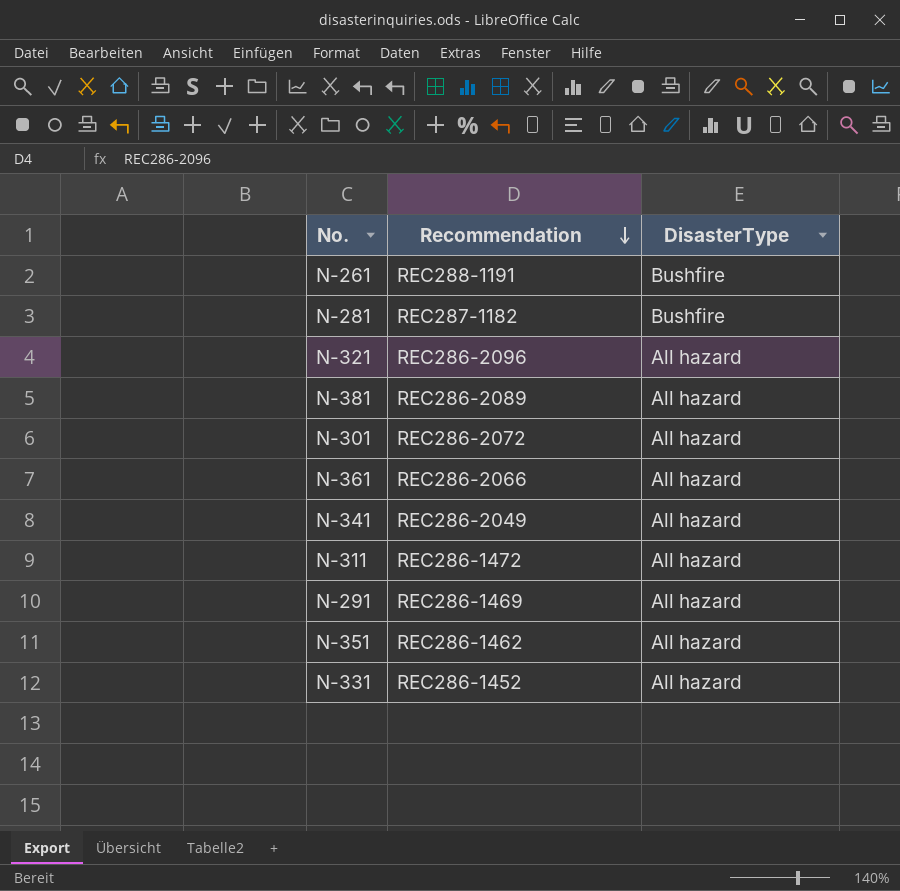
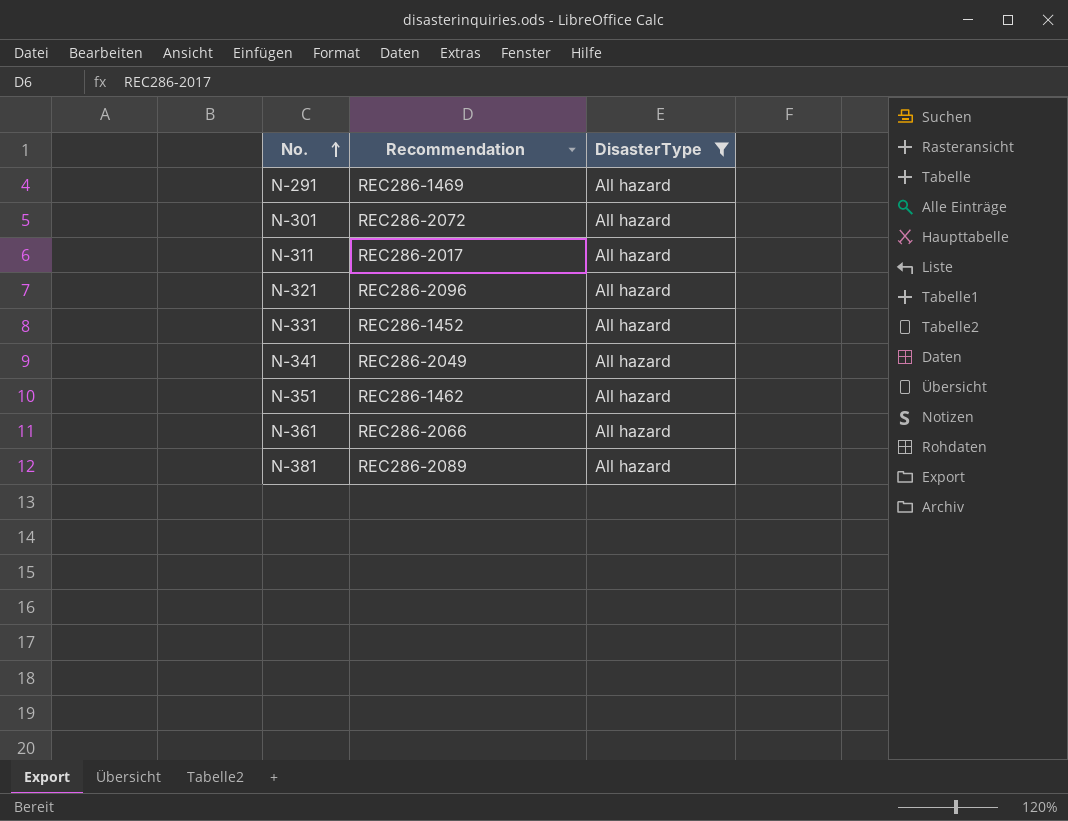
filter: none -> DisasterType = All hazard
row order: Recommendation descending -> No. ascending
N-311 | Recommendation: REC286-1472 -> REC286-2017

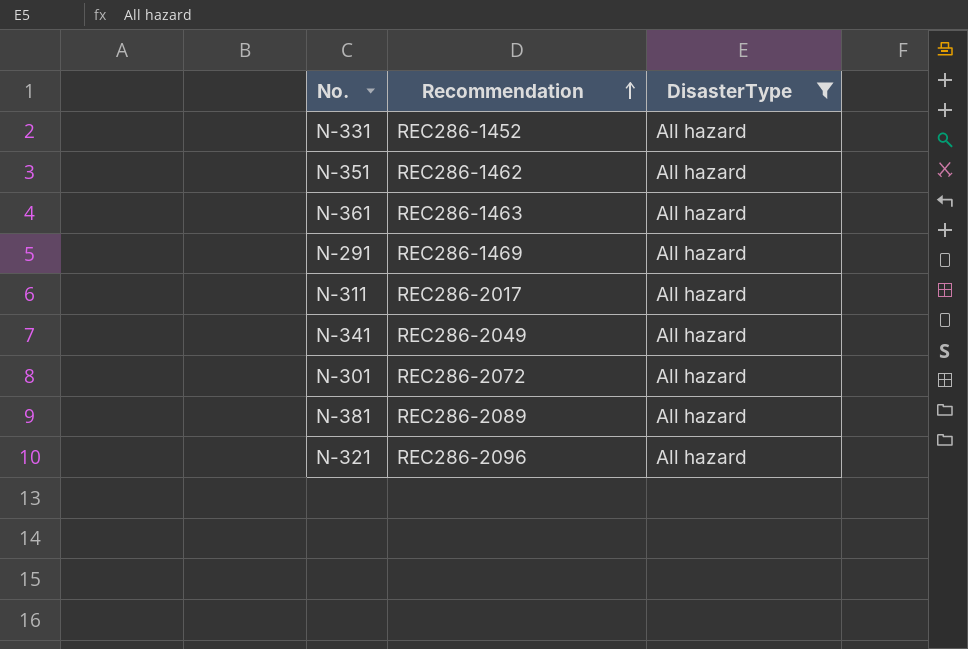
row order: No. ascending -> Recommendation ascending
N-361 | Recommendation: REC286-2066 -> REC286-1463

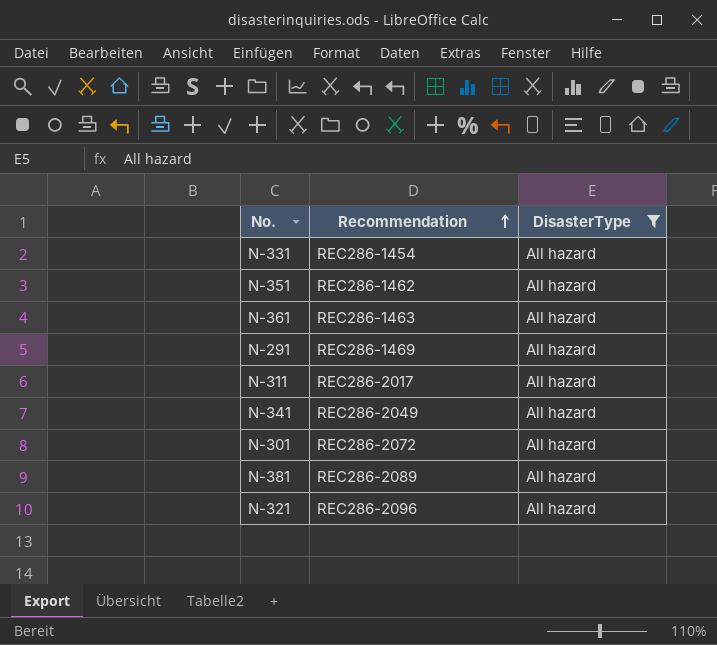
N-331 | Recommendation: REC286-1452 -> REC286-1454

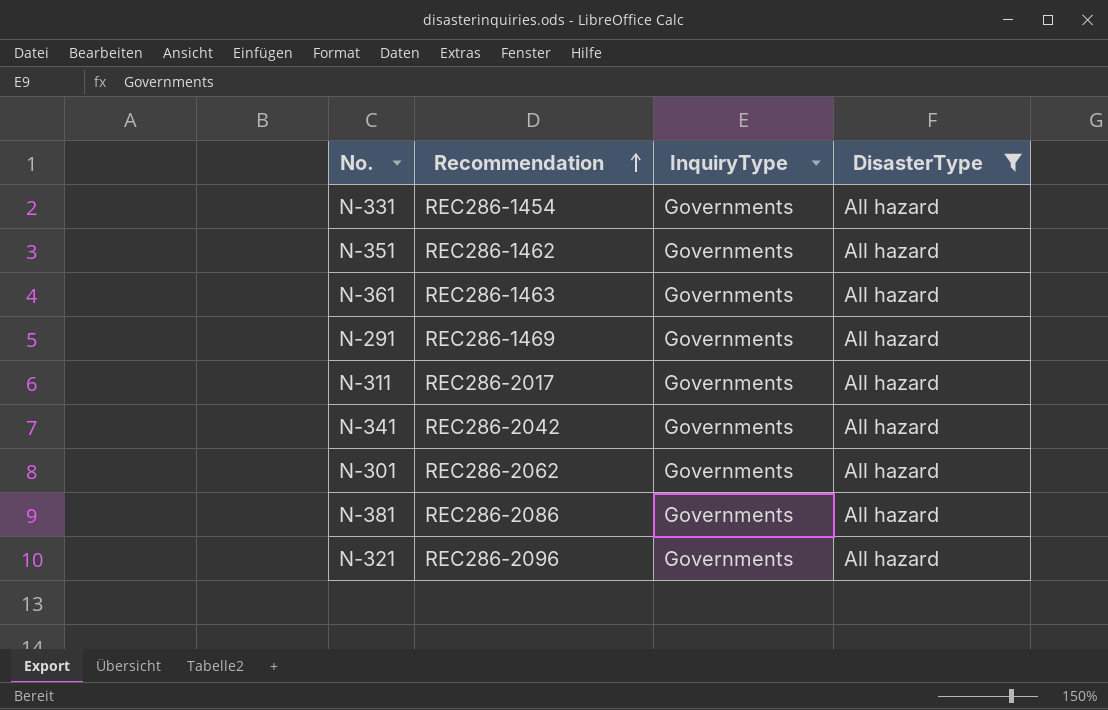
column InquiryType | position: none -> 3
N-341 | Recommendation: REC286-2049 -> REC286-2042
N-301 | Recommendation: REC286-2072 -> REC286-2062
N-381 | Recommendation: REC286-2089 -> REC286-2086

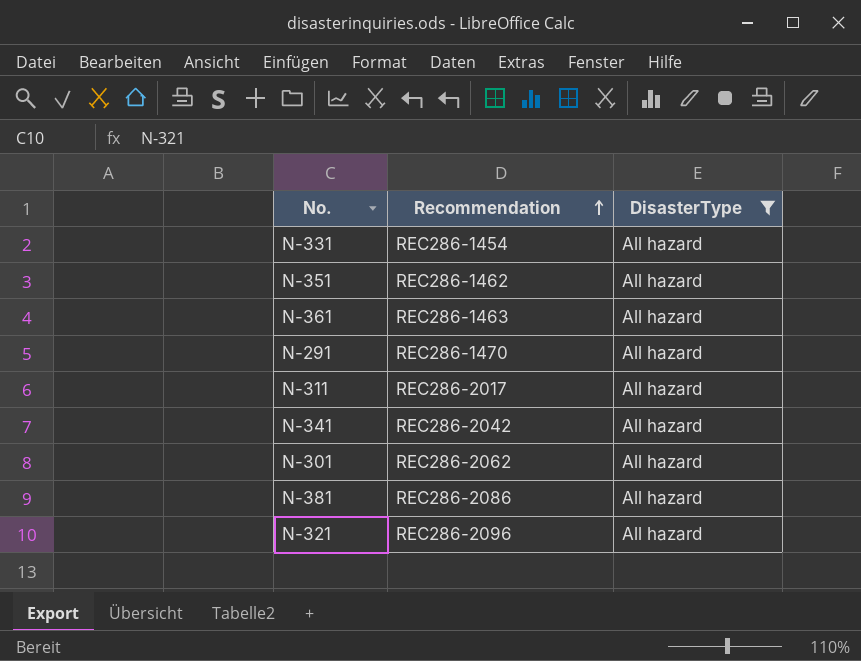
column InquiryType | position: 3 -> none
N-291 | Recommendation: REC286-1469 -> REC286-1470

